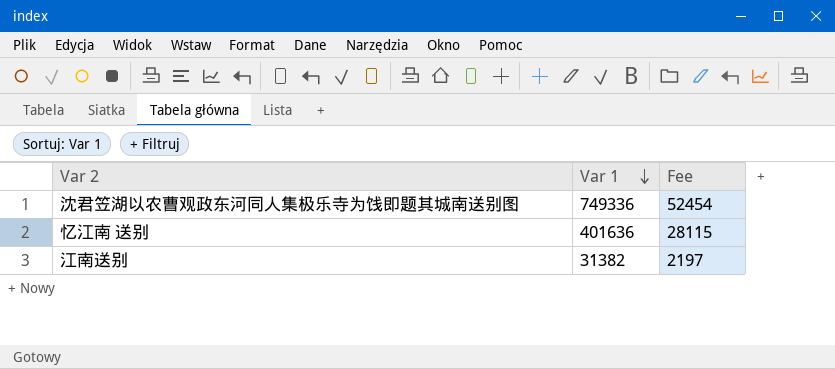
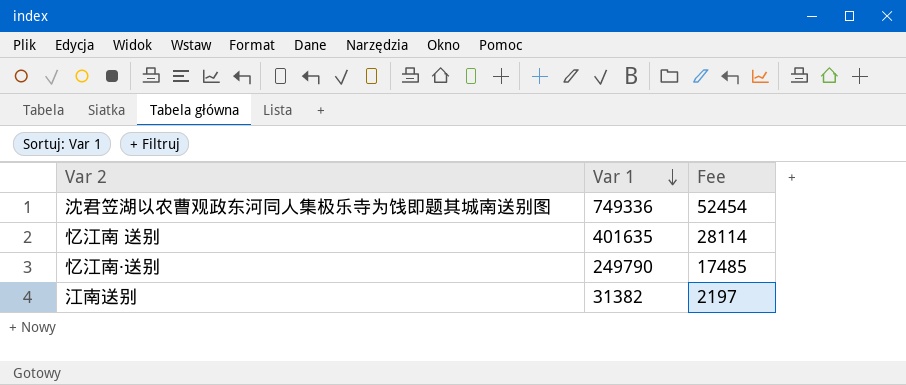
忆江南 送别 | Var 1: 401636 -> 401635
忆江南 送别 | Fee: 28115 -> 28114
row 忆江南·送别: none -> 249790 | 17485

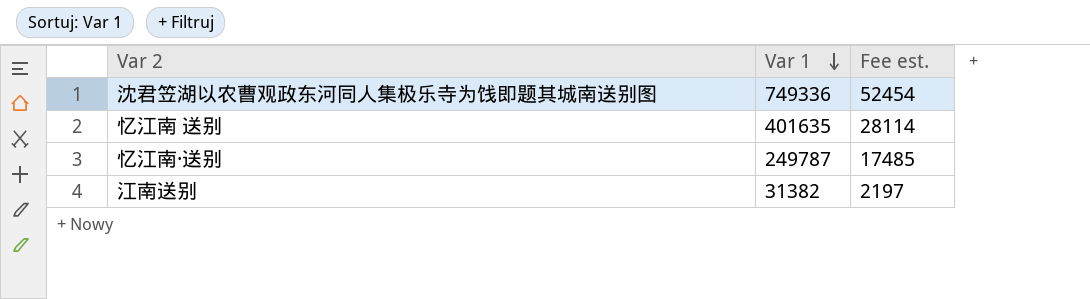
column name: Fee -> Fee est.
忆江南·送别 | Var 1: 249790 -> 249787

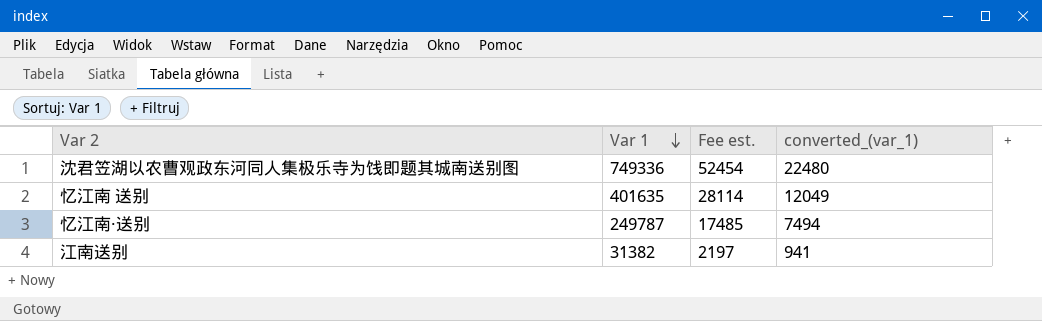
column converted_(var_1) | formula: none -> [Var 1] * 0.03

